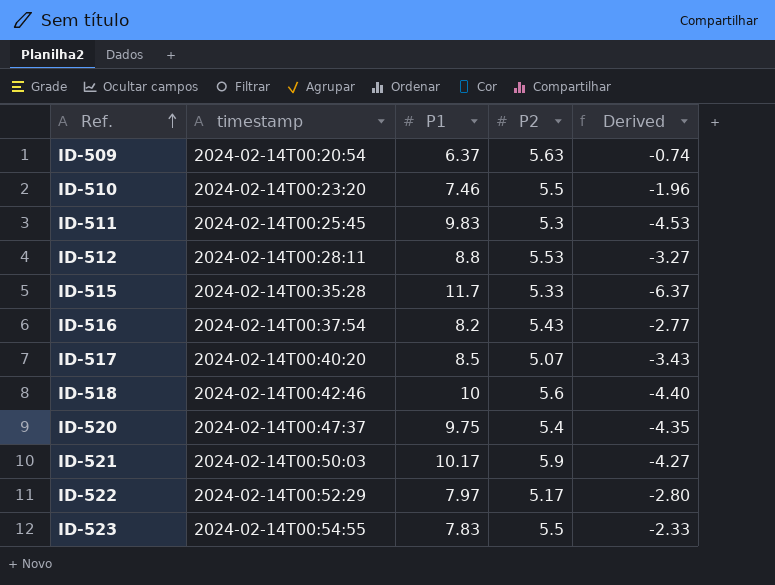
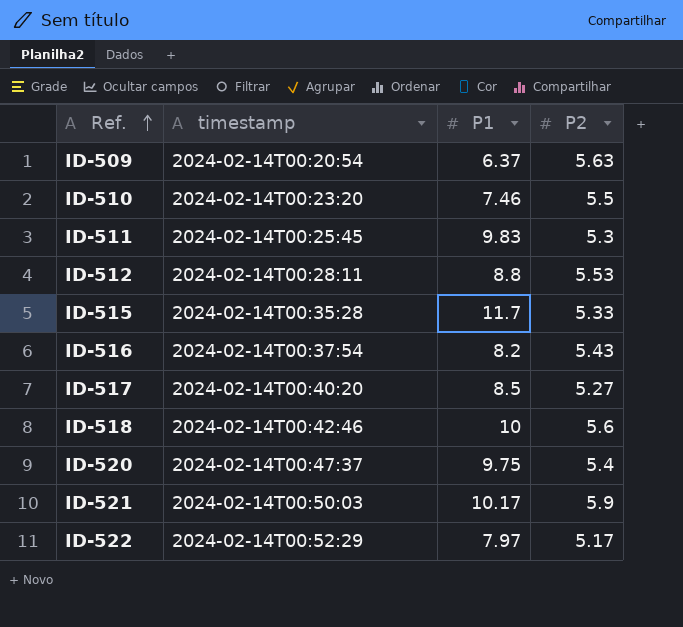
column Derived | formula: [P2] - [P1] -> none
row ID-523: 2024-02-14T00:54:55 | 7.83 | 5.5 | -2.33 -> none
ID-517 | P2: 5.07 -> 5.27

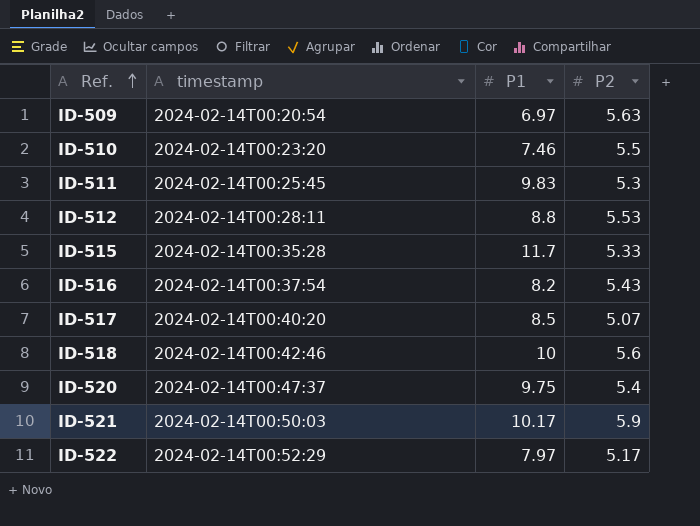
ID-509 | P1: 6.37 -> 6.97
ID-517 | P2: 5.27 -> 5.07

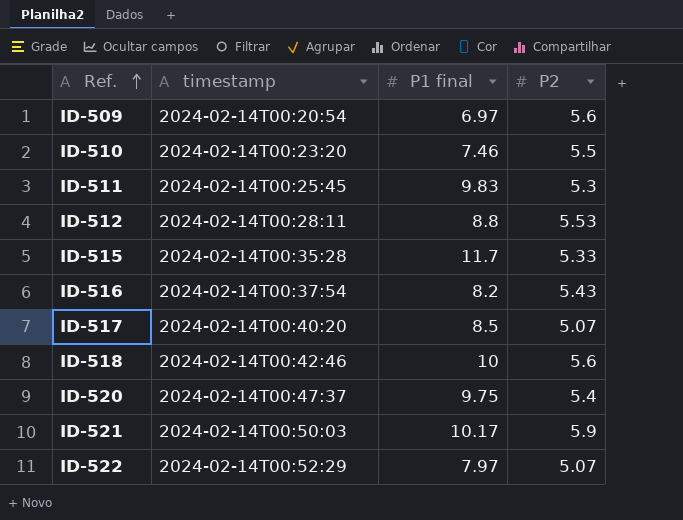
column name: P1 -> P1 final
ID-509 | P2: 5.63 -> 5.6
ID-522 | P2: 5.17 -> 5.07

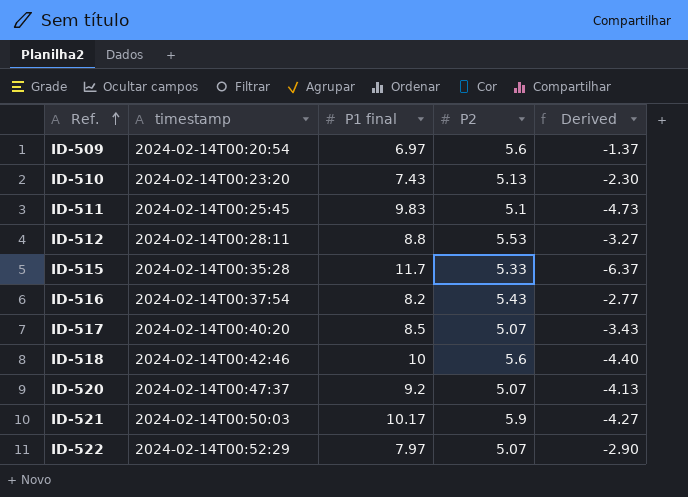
column Derived | formula: none -> [P2] - [P1 final]
ID-510 | P1 final: 7.46 -> 7.43
ID-510 | P2: 5.5 -> 5.13
ID-511 | P2: 5.3 -> 5.1
ID-520 | P1 final: 9.75 -> 9.2
ID-520 | P2: 5.4 -> 5.07

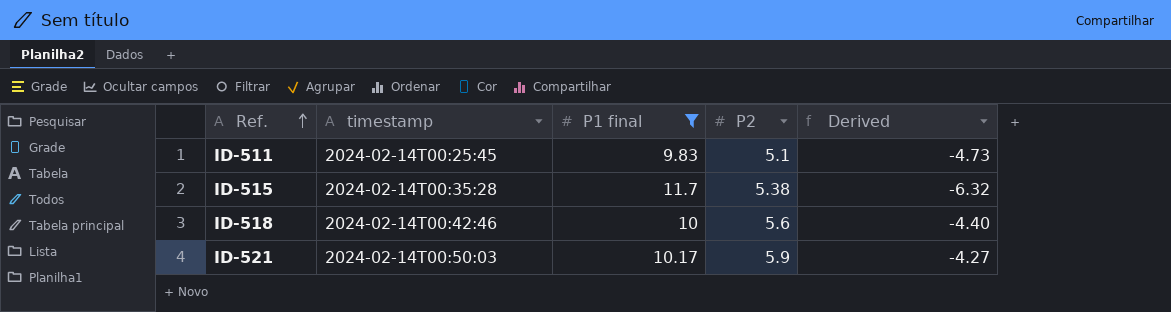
filter: none -> P1 final >= 9.83
ID-515 | P2: 5.33 -> 5.38
ID-515 | Derived: -6.37 -> -6.32

